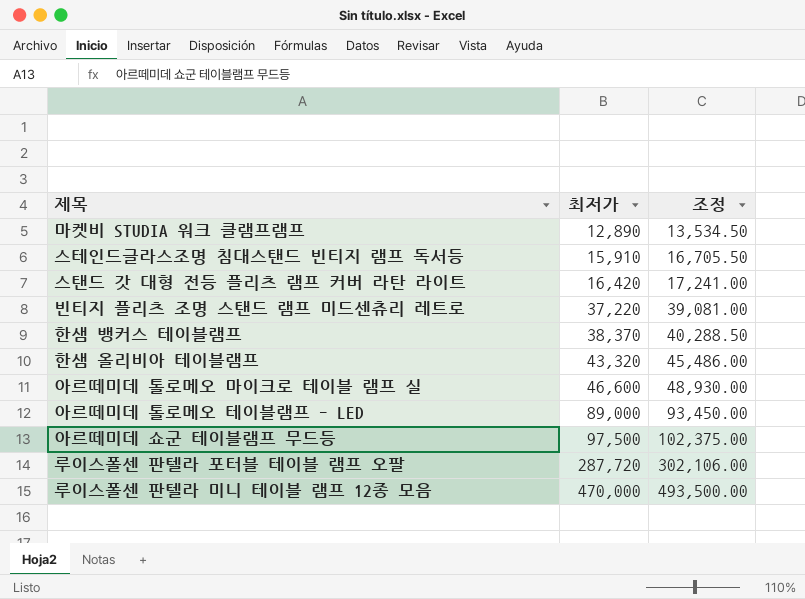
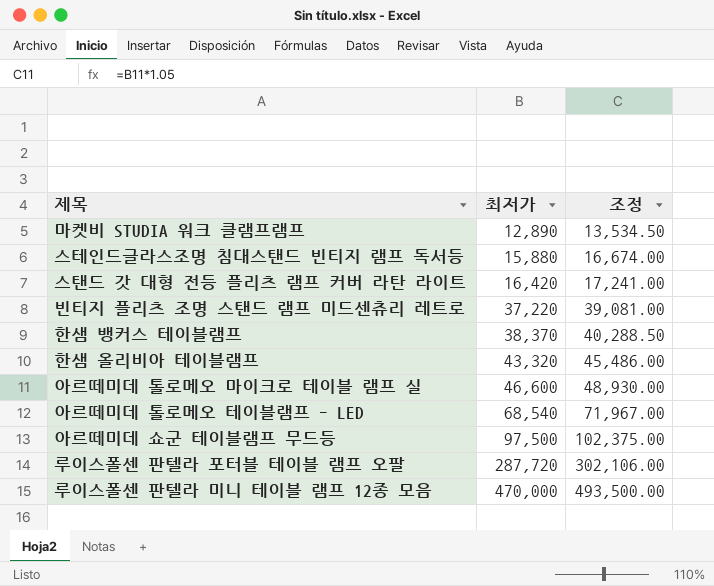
스테인드글라스조명 침대스탠드 빈티지 램프 독서등 | 최저가: 15,910 -> 15,880
스테인드글라스조명 침대스탠드 빈티지 램프 독서등 | 조정: 16,705.50 -> 16,674.00
아르떼미데 톨로메오 테이블램프 - LED | 최저가: 89,000 -> 68,540
아르떼미데 톨로메오 테이블램프 - LED | 조정: 93,450.00 -> 71,967.00

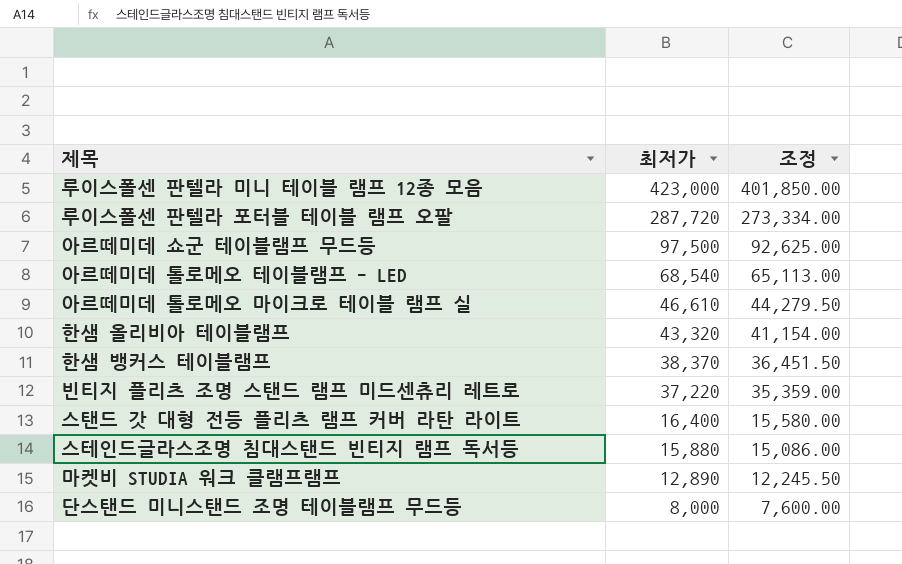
row order: 최저가 ascending -> 최저가 descending
column 조정 | formula: [최저가] * 1.05 -> [최저가] * 0.95
루이스폴센 판텔라 미니 테이블 램프 12종 모음 | 최저가: 470,000 -> 423,000
아르떼미데 톨로메오 마이크로 테이블 램프 실 | 최저가: 46,600 -> 46,610
스탠드 갓 대형 전등 플리츠 램프 커버 라탄 라이트 | 최저가: 16,420 -> 16,400
row 단스탠드 미니스탠드 조명 테이블램프 무드등: none -> 8,000 | 7,600.00

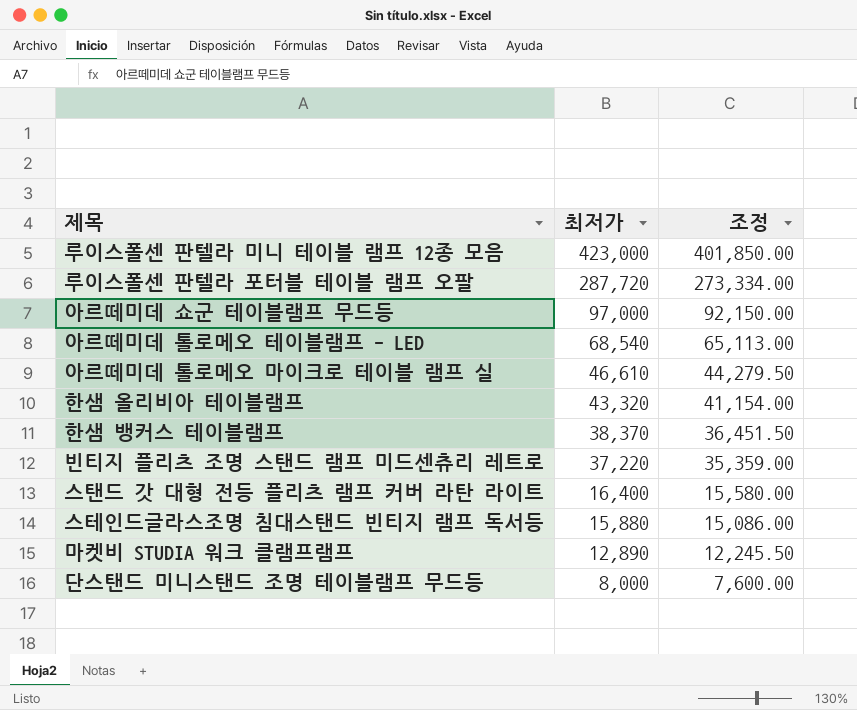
아르떼미데 쇼군 테이블램프 무드등 | 최저가: 97,500 -> 97,000
아르떼미데 쇼군 테이블램프 무드등 | 조정: 92,625.00 -> 92,150.00

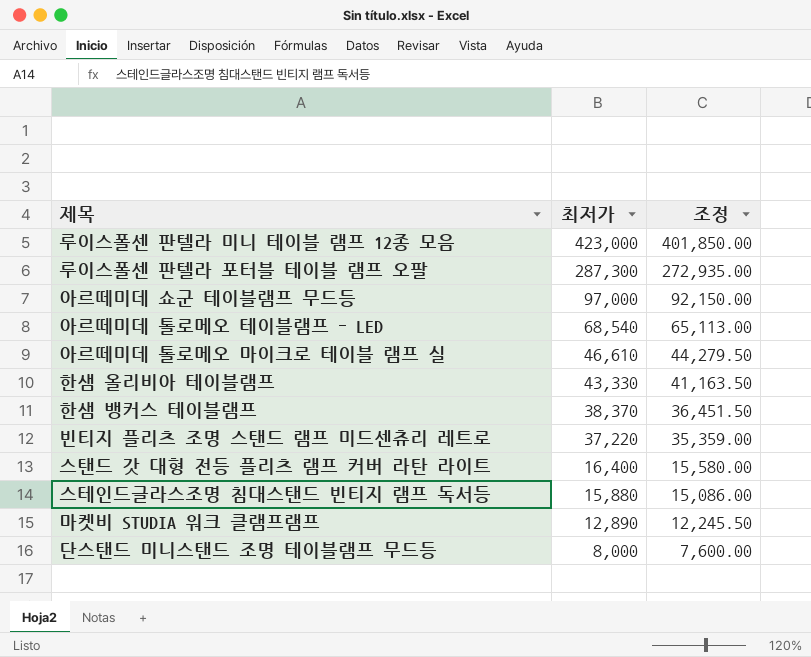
루이스폴센 판텔라 포터블 테이블 램프 오팔 | 최저가: 287,720 -> 287,300
루이스폴센 판텔라 포터블 테이블 램프 오팔 | 조정: 273,334.00 -> 272,935.00
한샘 올리비아 테이블램프 | 최저가: 43,320 -> 43,330
한샘 올리비아 테이블램프 | 조정: 41,154.00 -> 41,163.50

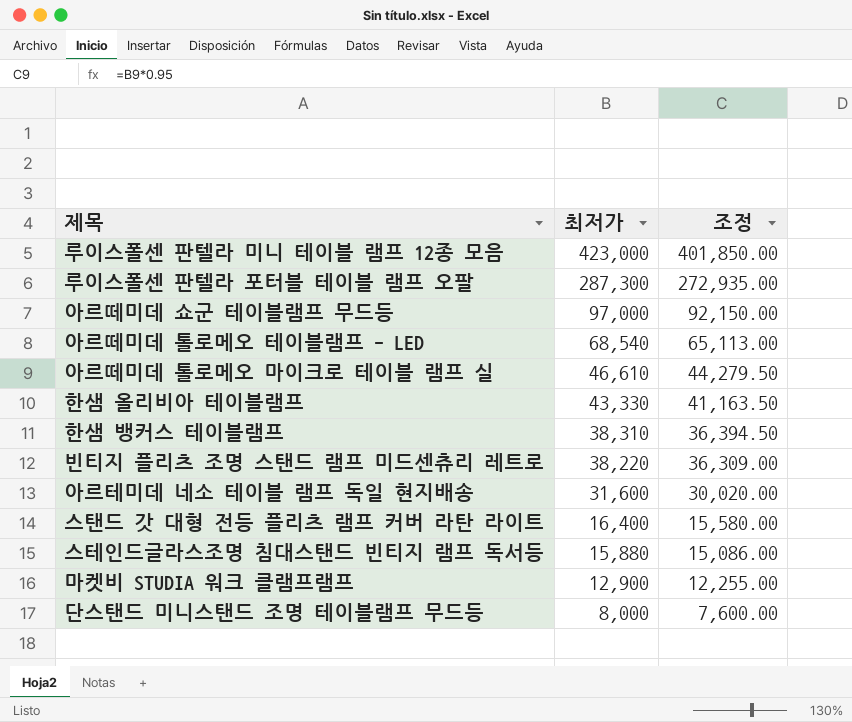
한샘 뱅커스 테이블램프 | 최저가: 38,370 -> 38,310
한샘 뱅커스 테이블램프 | 조정: 36,451.50 -> 36,394.50
빈티지 플리츠 조명 스탠드 램프 미드센츄리 레트로 | 최저가: 37,220 -> 38,220
빈티지 플리츠 조명 스탠드 램프 미드센츄리 레트로 | 조정: 35,359.00 -> 36,309.00
row 아르테미데 네소 테이블 램프 독일 현지배송: none -> 31,600 | 30,020.00
마켓비 STUDIA 워크 클램프램프 | 최저가: 12,890 -> 12,900
마켓비 STUDIA 워크 클램프램프 | 조정: 12,245.50 -> 12,255.00

